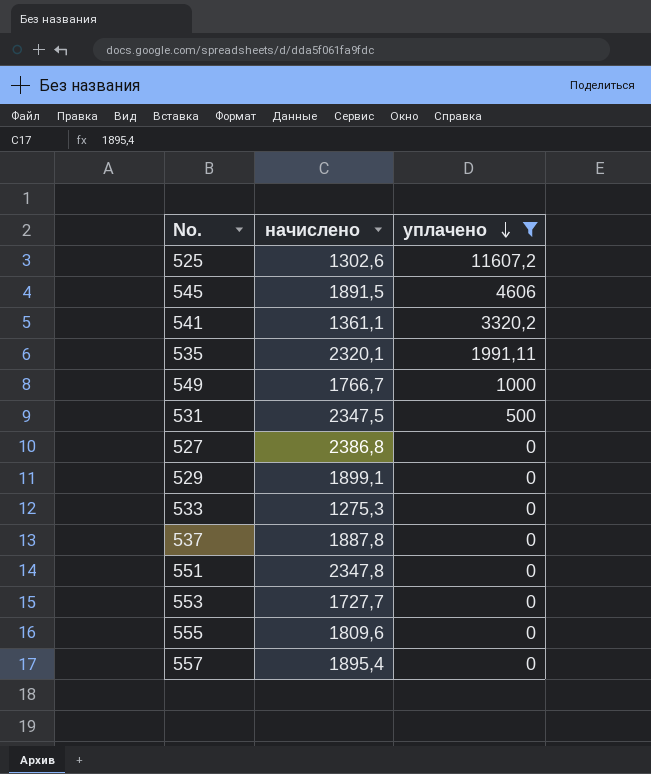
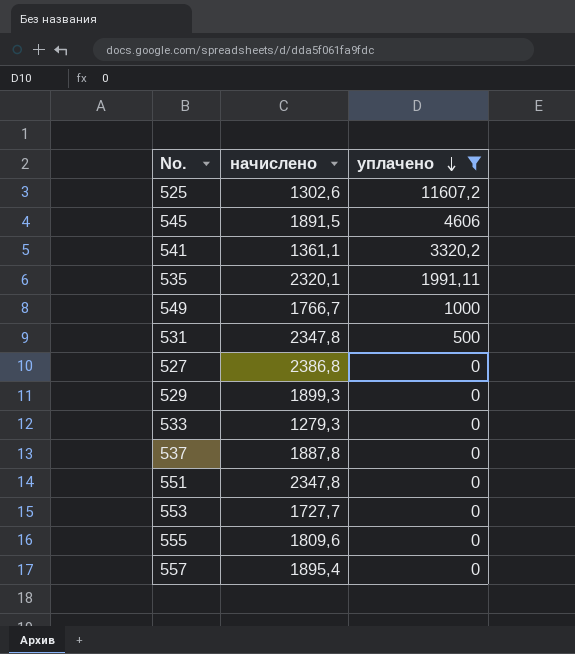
531 | начислено: 2347,5 -> 2347,8
529 | начислено: 1899,1 -> 1899,3
533 | начислено: 1275,3 -> 1279,3

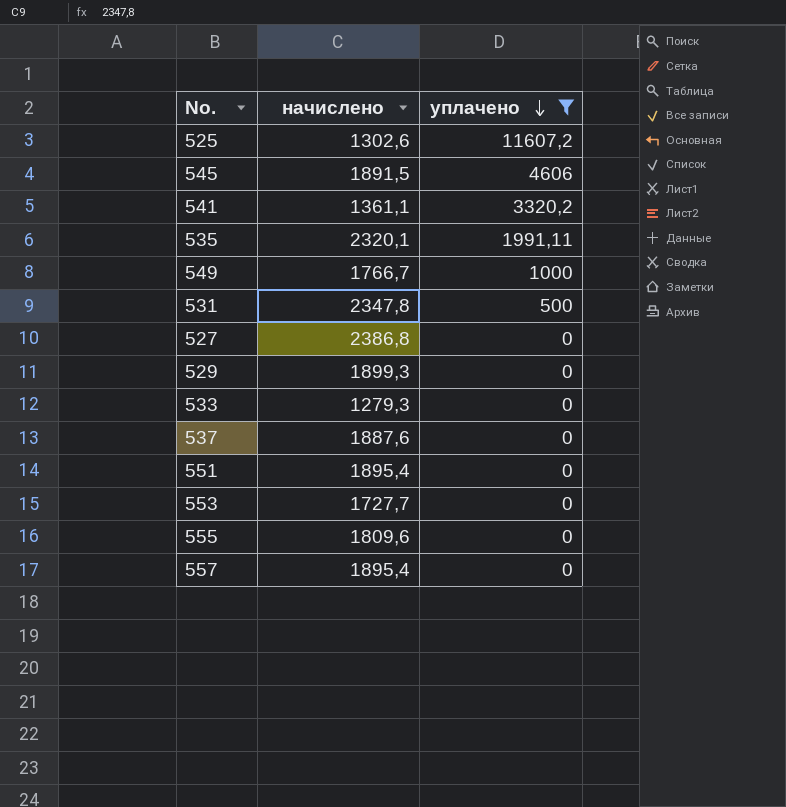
537 | начислено: 1887,8 -> 1887,6
551 | начислено: 2347,8 -> 1895,4

